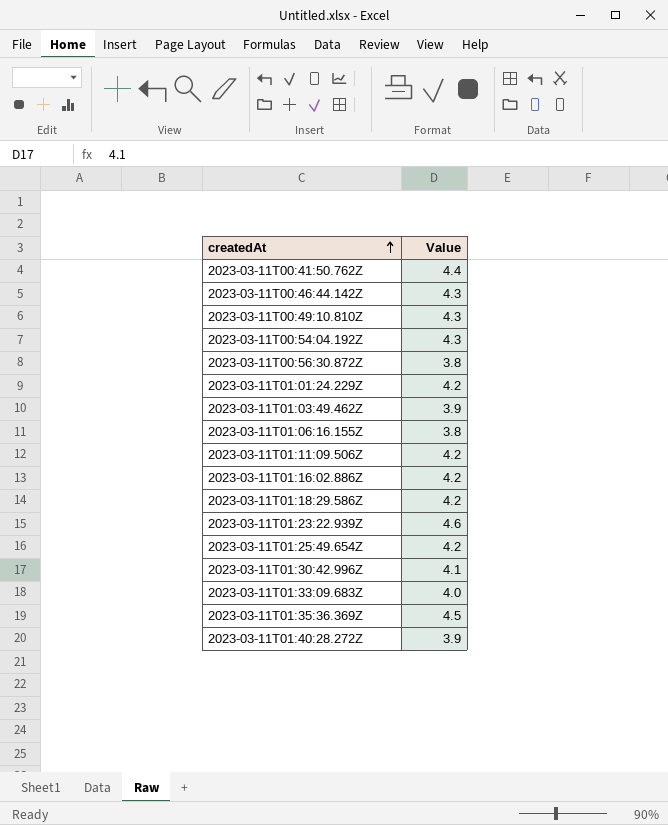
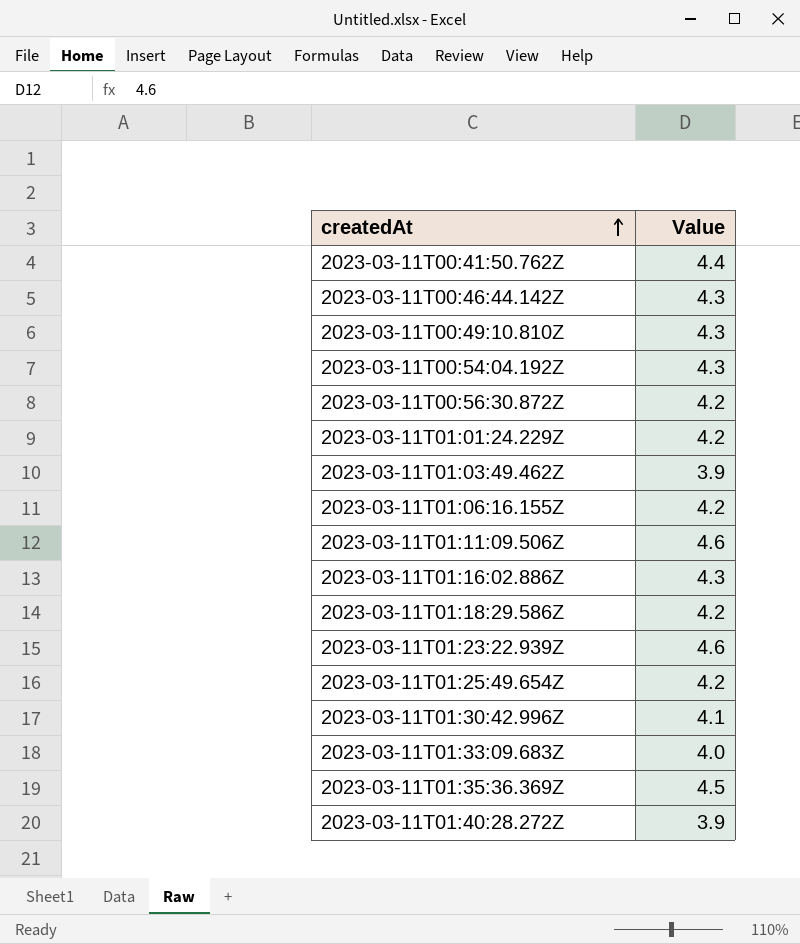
2023-03-11T00:56:30.872Z | Value: 3.8 -> 4.2
2023-03-11T01:06:16.155Z | Value: 3.8 -> 4.2
2023-03-11T01:11:09.506Z | Value: 4.2 -> 4.6
2023-03-11T01:16:02.886Z | Value: 4.2 -> 4.3

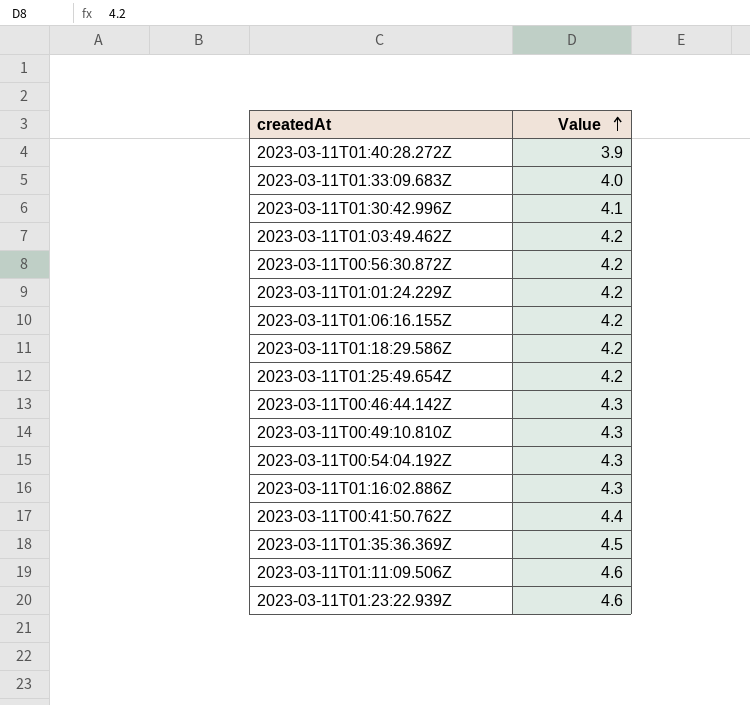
row order: createdAt ascending -> Value ascending
2023-03-11T01:03:49.462Z | Value: 3.9 -> 4.2

